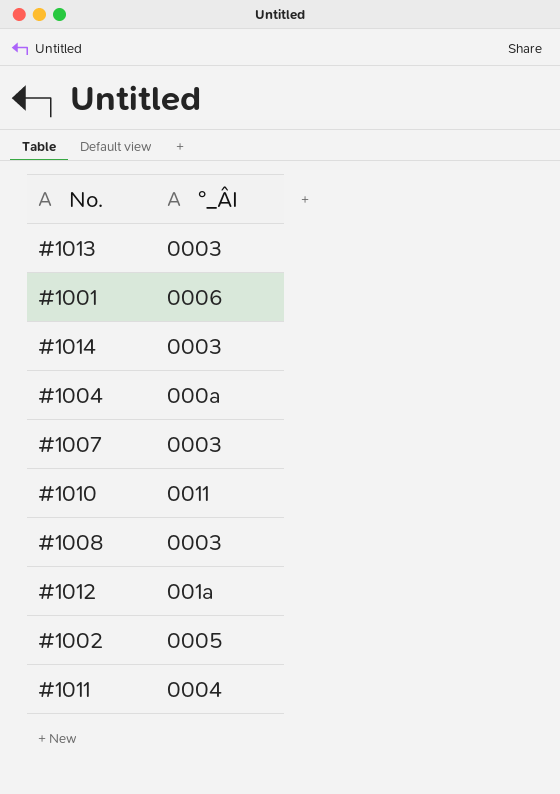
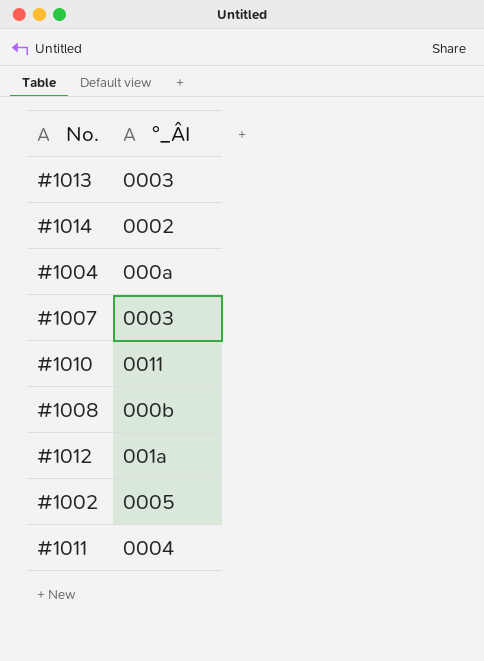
row #1001: 0006 -> none
#1014 | °_ÂI: 0003 -> 0002
#1008 | °_ÂI: 0003 -> 000b

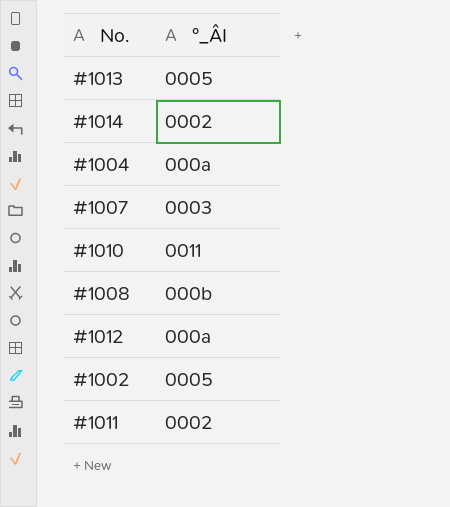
#1013 | °_ÂI: 0003 -> 0005
#1012 | °_ÂI: 001a -> 000a
#1011 | °_ÂI: 0004 -> 0002

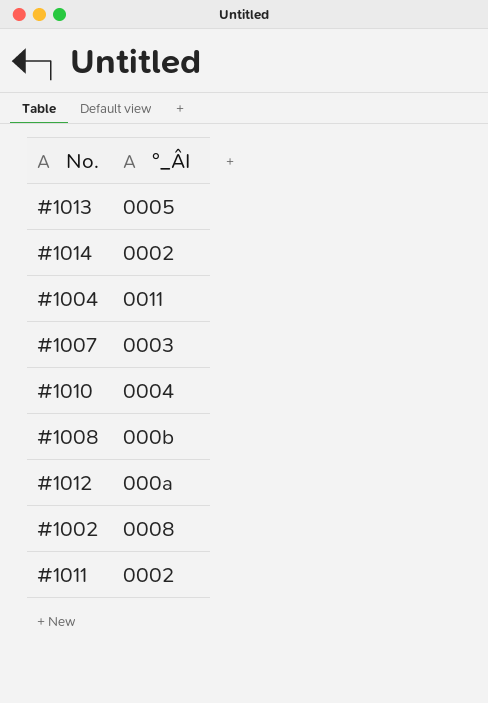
#1004 | °_ÂI: 000a -> 0011
#1010 | °_ÂI: 0011 -> 0004
#1002 | °_ÂI: 0005 -> 0008

